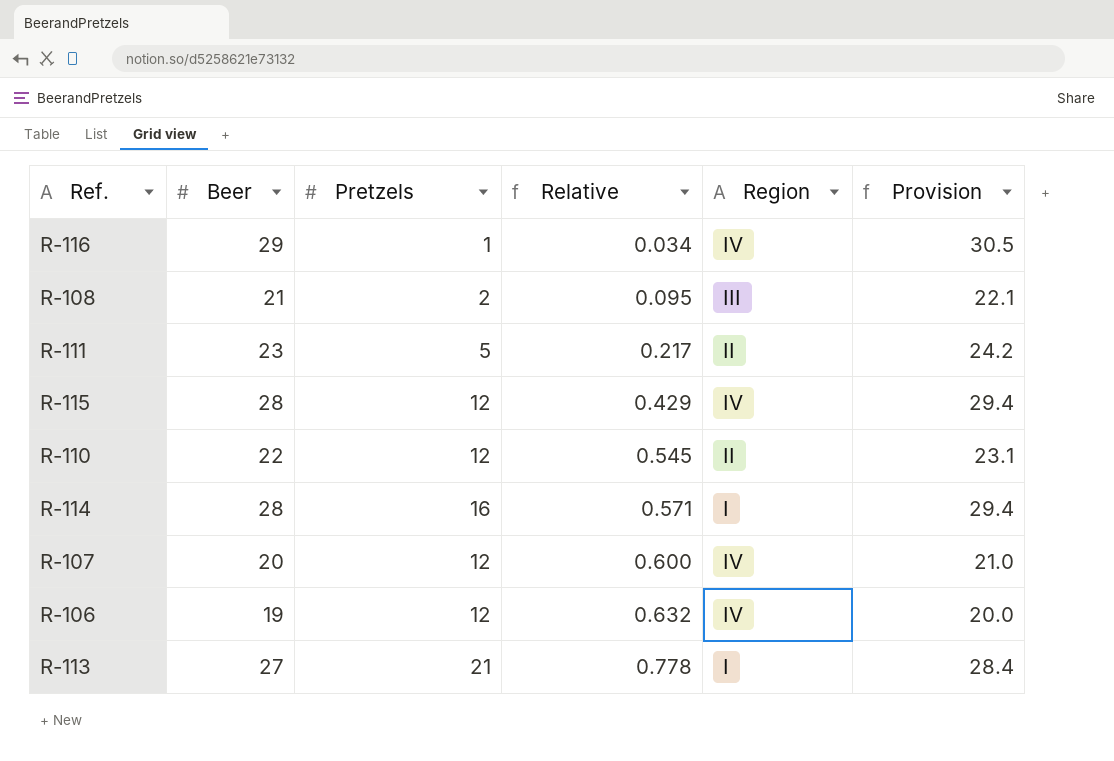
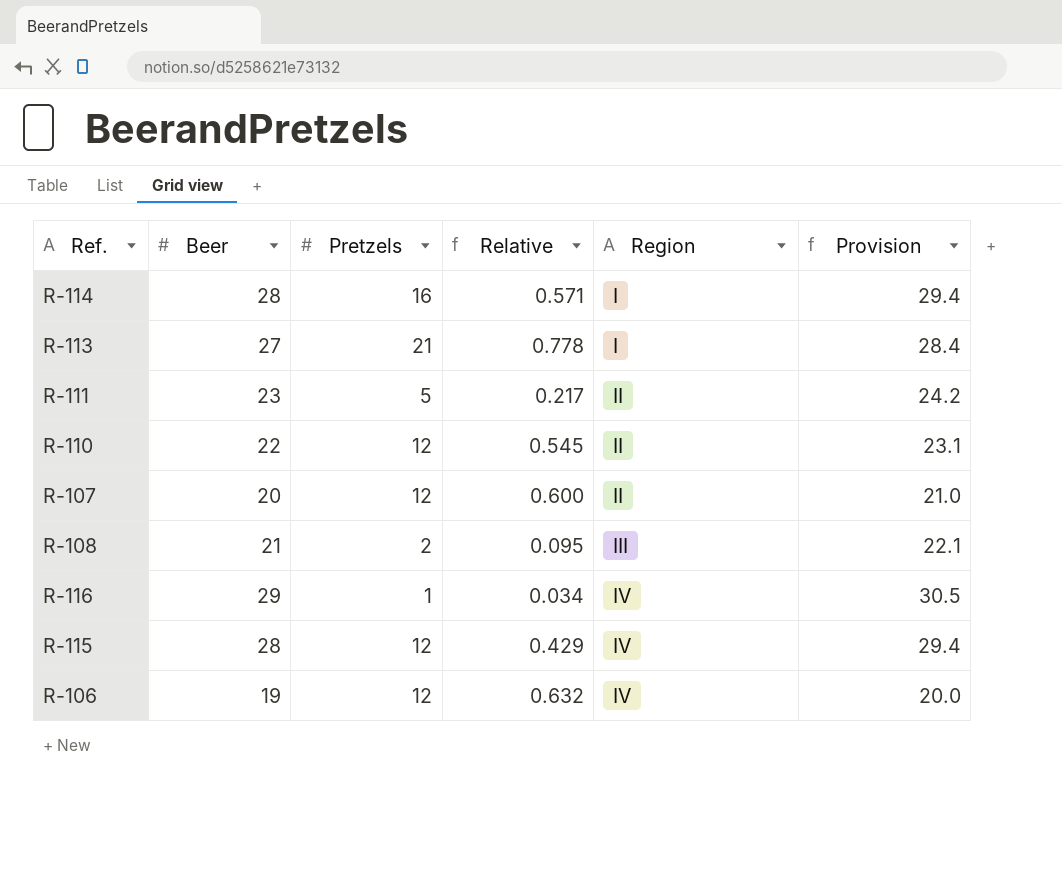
row order: Relative ascending -> Region ascending
R-107 | Region: IV -> II

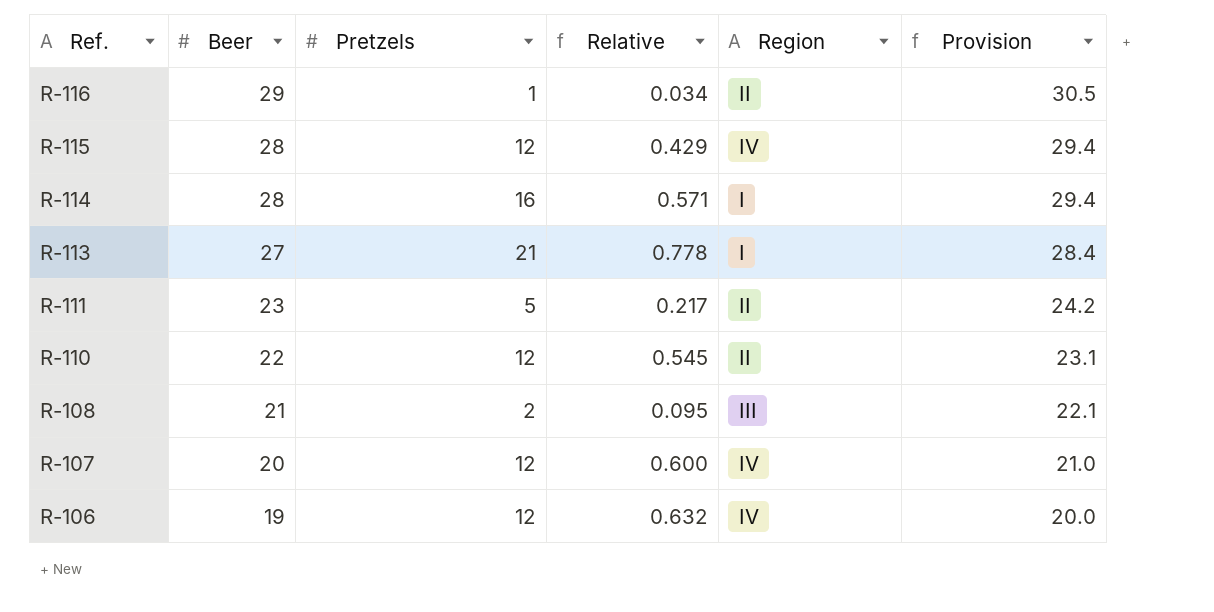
row order: Region ascending -> Ref. descending
R-116 | Region: IV -> II
R-107 | Region: II -> IV

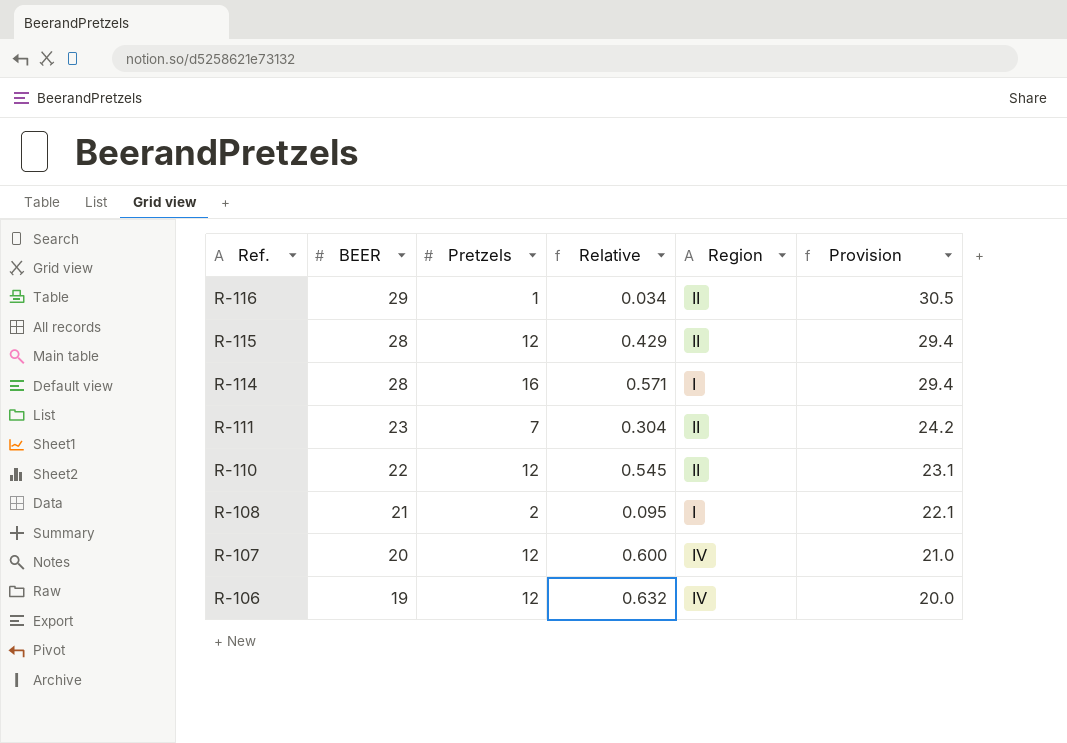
column name: Beer -> BEER
row R-113: 27 | 21 | 0.778 | I | 28.4 -> none
R-115 | Region: IV -> II
R-111 | Pretzels: 5 -> 7
R-111 | Relative: 0.217 -> 0.304
R-108 | Region: III -> I

